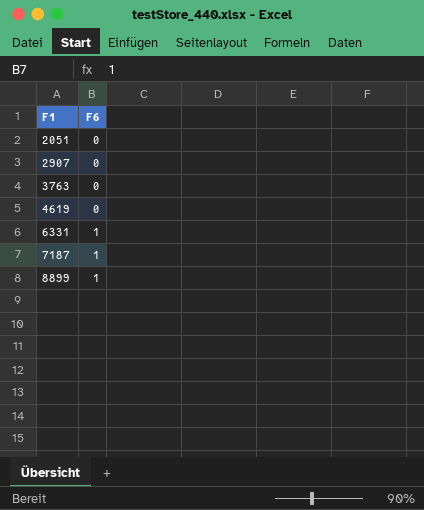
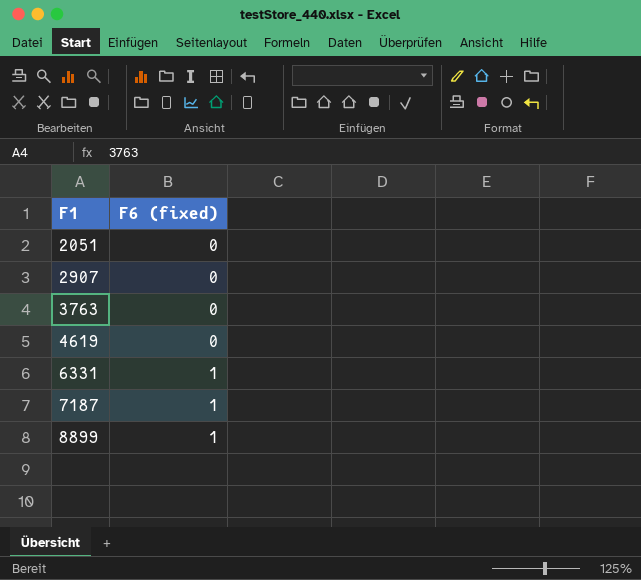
column name: F6 -> F6 (fixed)

